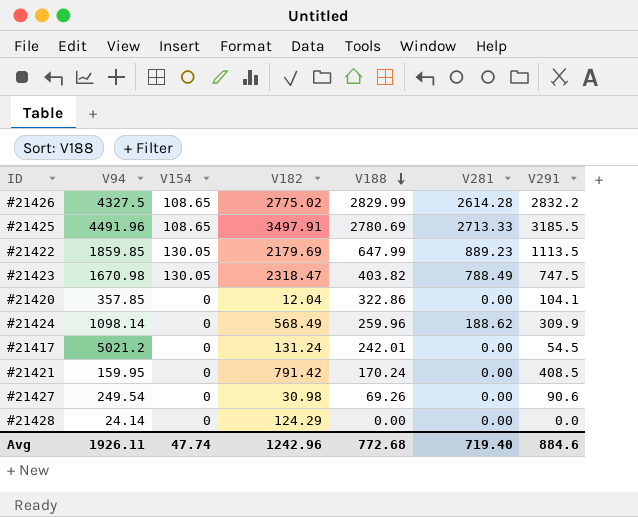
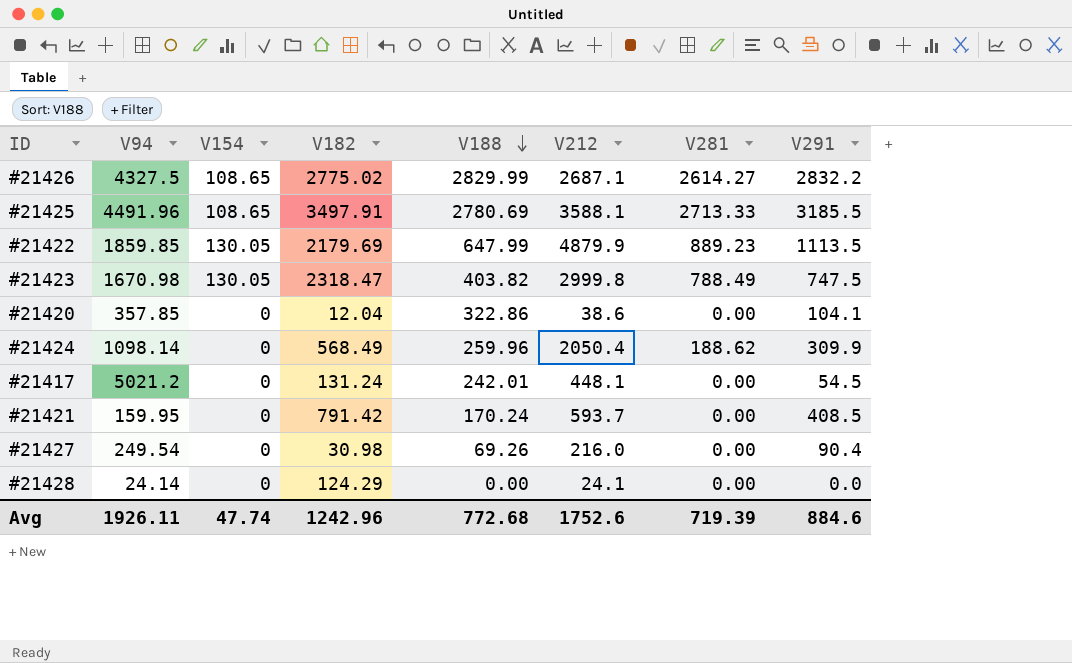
column V212 | position: none -> 6
#21426 | V281: 2614.28 -> 2614.27
#21427 | V291: 90.6 -> 90.4
Avg | V281: 719.40 -> 719.39

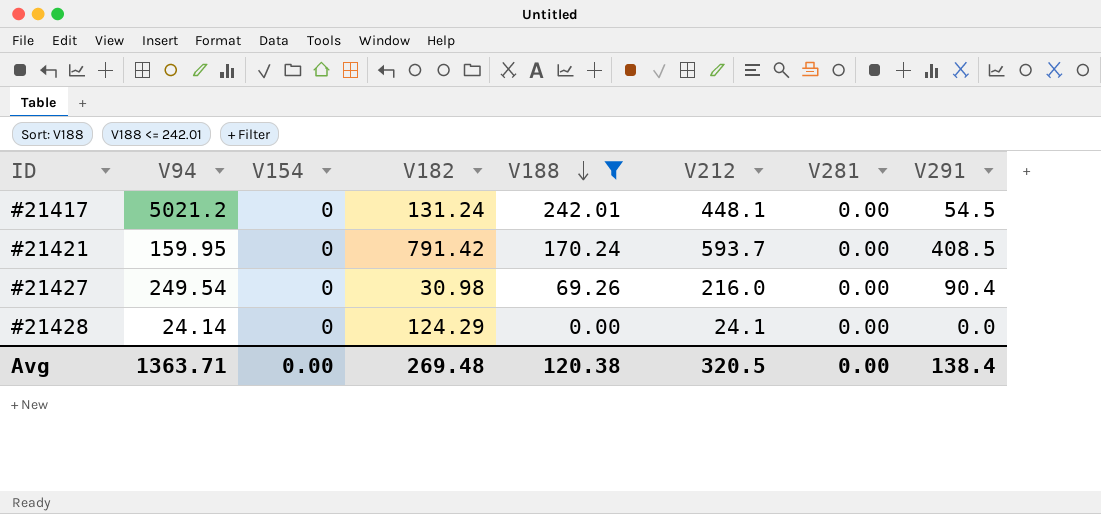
filter: none -> V188 <= 242.01
Avg | V94: 1926.11 -> 1363.71
Avg | V154: 47.74 -> 0.00
Avg | V182: 1242.96 -> 269.48
Avg | V188: 772.68 -> 120.38
Avg | V212: 1752.6 -> 320.5
Avg | V281: 719.39 -> 0.00
Avg | V291: 884.6 -> 138.4

